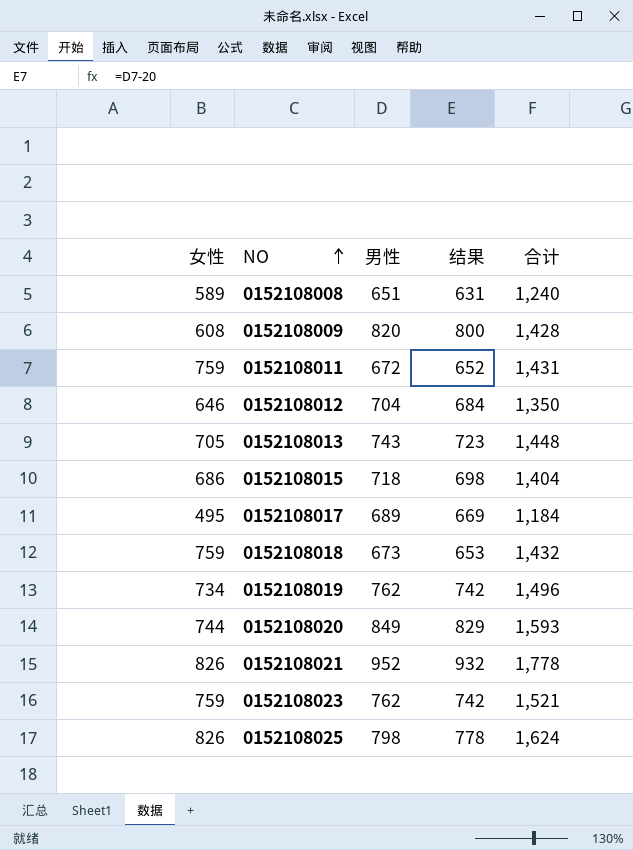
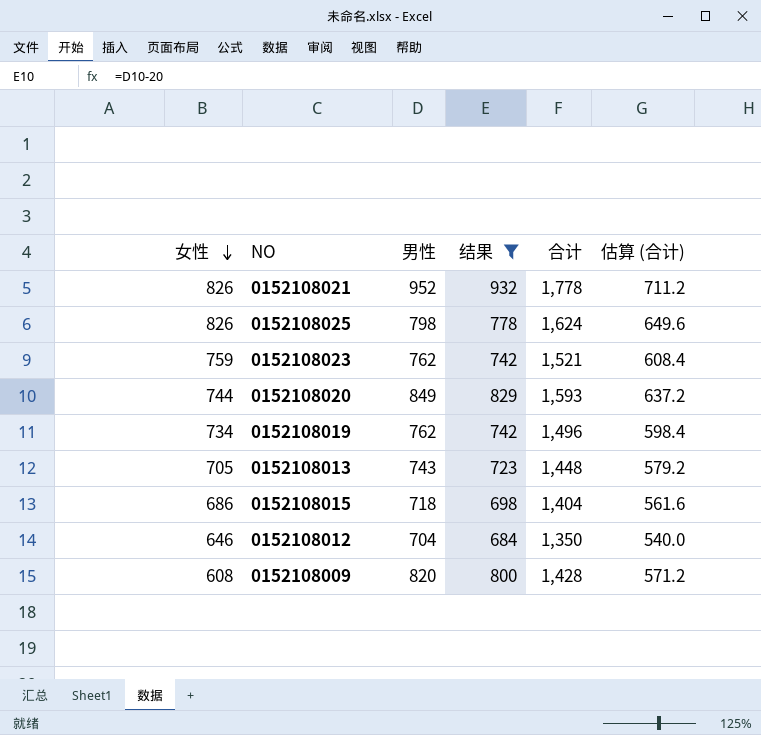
filter: none -> 结果 >= 684
row order: NO ascending -> 女性 descending
column 估算 (合计) | formula: none -> [合计] * 0.4

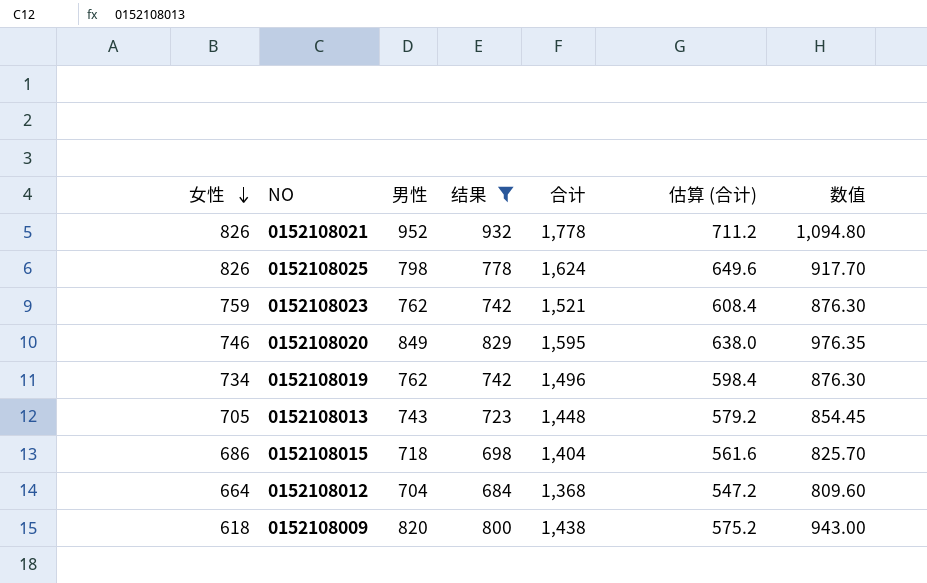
column 数值 | formula: none -> [男性] * 1.15
0152108020 | 女性: 744 -> 746
0152108020 | 合计: 1,593 -> 1,595
0152108020 | 估算 (合计): 637.2 -> 638.0
0152108012 | 女性: 646 -> 664
0152108012 | 合计: 1,350 -> 1,368
0152108012 | 估算 (合计): 540.0 -> 547.2
0152108009 | 女性: 608 -> 618
0152108009 | 合计: 1,428 -> 1,438
0152108009 | 估算 (合计): 571.2 -> 575.2

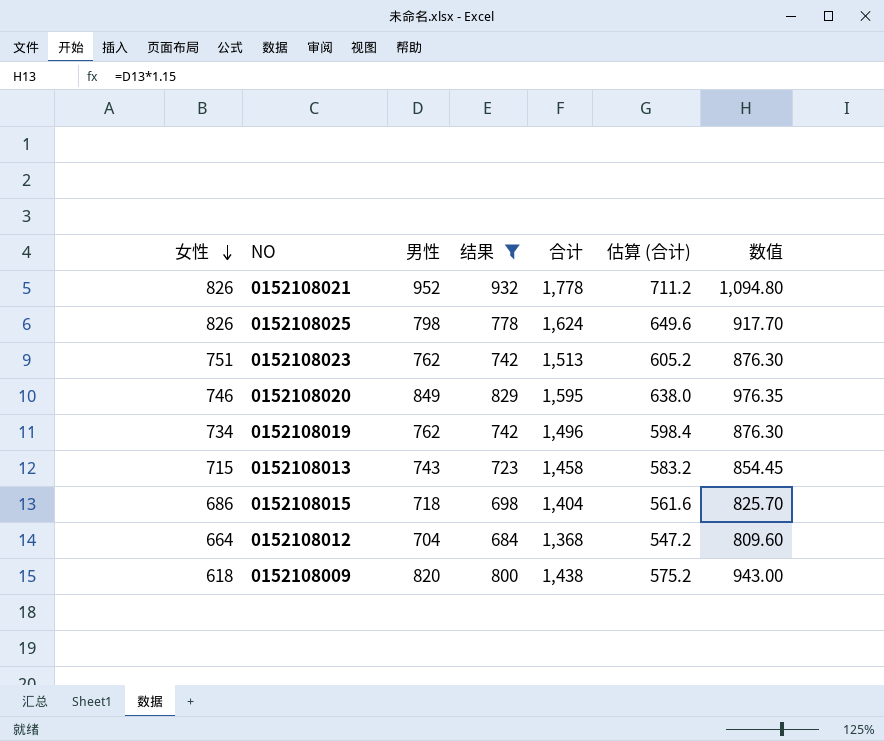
0152108023 | 女性: 759 -> 751
0152108023 | 合计: 1,521 -> 1,513
0152108023 | 估算 (合计): 608.4 -> 605.2
0152108013 | 女性: 705 -> 715
0152108013 | 合计: 1,448 -> 1,458
0152108013 | 估算 (合计): 579.2 -> 583.2

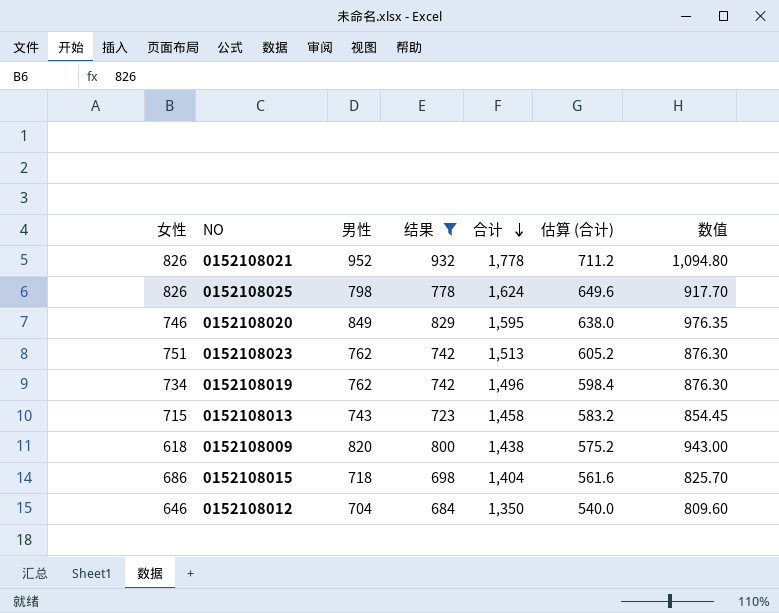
row order: 女性 descending -> 合计 descending
0152108012 | 女性: 664 -> 646
0152108012 | 合计: 1,368 -> 1,350
0152108012 | 估算 (合计): 547.2 -> 540.0

